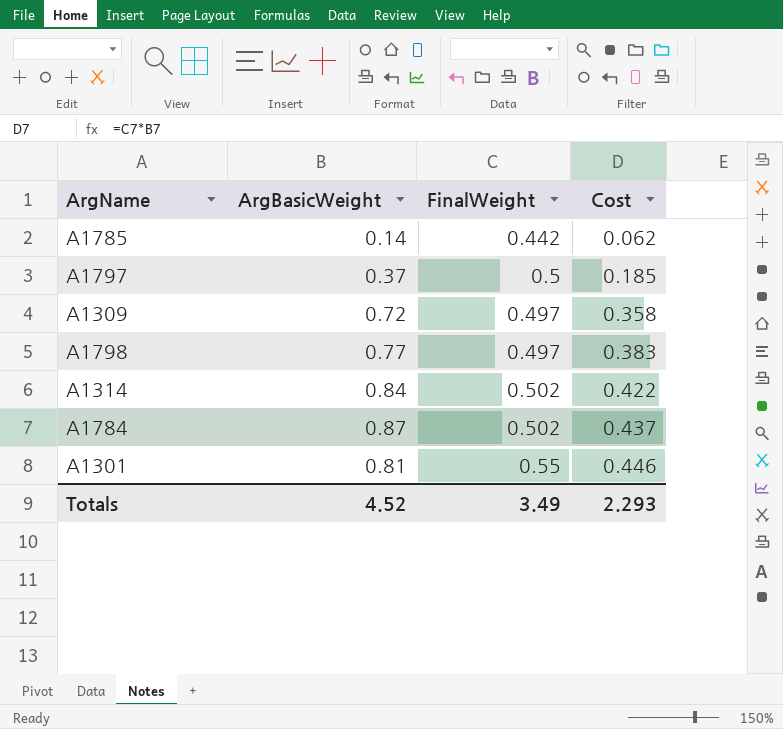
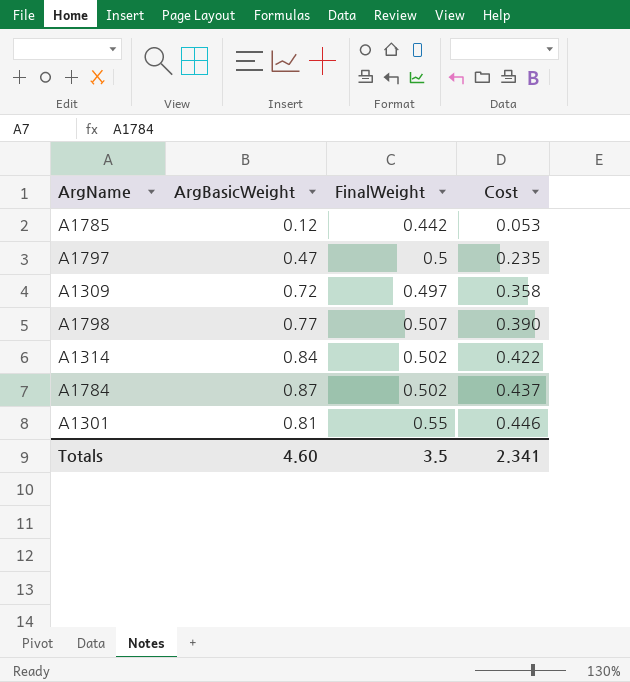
A1785 | ArgBasicWeight: 0.14 -> 0.12
A1785 | Cost: 0.062 -> 0.053
A1797 | ArgBasicWeight: 0.37 -> 0.47
A1797 | Cost: 0.185 -> 0.235
A1798 | FinalWeight: 0.497 -> 0.507
A1798 | Cost: 0.383 -> 0.390
Totals | ArgBasicWeight: 4.52 -> 4.60
Totals | FinalWeight: 3.49 -> 3.5
Totals | Cost: 2.293 -> 2.341

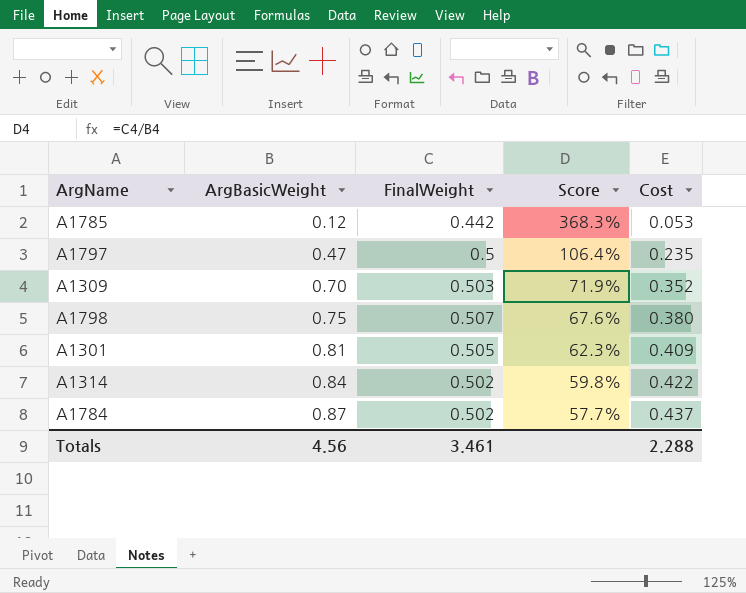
row order: Cost ascending -> ArgBasicWeight ascending
column Score | formula: none -> [FinalWeight] / [ArgBasicWeight]
A1309 | ArgBasicWeight: 0.72 -> 0.70
A1309 | FinalWeight: 0.497 -> 0.503
A1309 | Cost: 0.358 -> 0.352
A1798 | ArgBasicWeight: 0.77 -> 0.75
A1798 | Cost: 0.390 -> 0.380
A1301 | FinalWeight: 0.55 -> 0.505
A1301 | Cost: 0.446 -> 0.409
Totals | ArgBasicWeight: 4.60 -> 4.56
Totals | FinalWeight: 3.5 -> 3.461
Totals | Cost: 2.341 -> 2.288

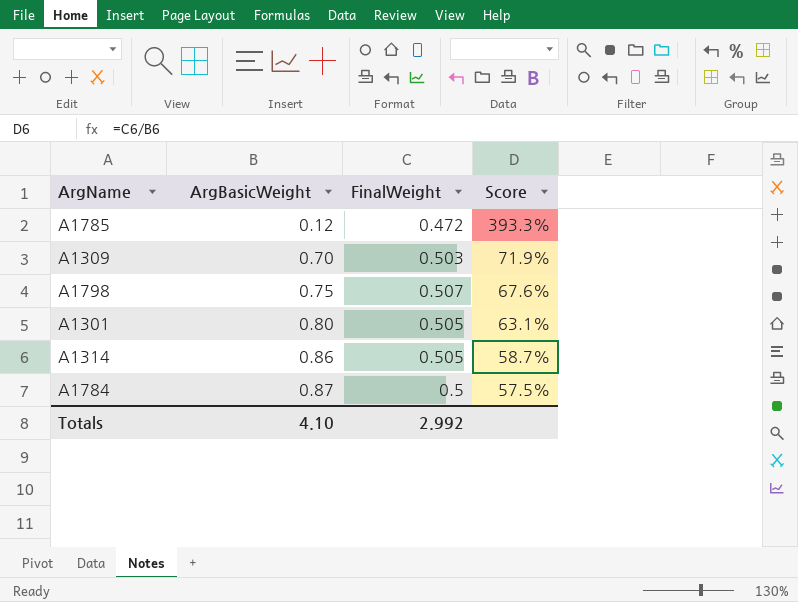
column Cost | formula: [ArgBasicWeight] * [FinalWeight] -> none
row A1797: 0.47 | 0.5 | 106.4% | 0.235 -> none
A1785 | FinalWeight: 0.442 -> 0.472
A1785 | Score: 368.3% -> 393.3%
A1301 | ArgBasicWeight: 0.81 -> 0.80
A1301 | Score: 62.3% -> 63.1%
A1314 | ArgBasicWeight: 0.84 -> 0.86
A1314 | FinalWeight: 0.502 -> 0.505
A1314 | Score: 59.8% -> 58.7%
A1784 | FinalWeight: 0.502 -> 0.5
A1784 | Score: 57.7% -> 57.5%
Totals | ArgBasicWeight: 4.56 -> 4.10
Totals | FinalWeight: 3.461 -> 2.992

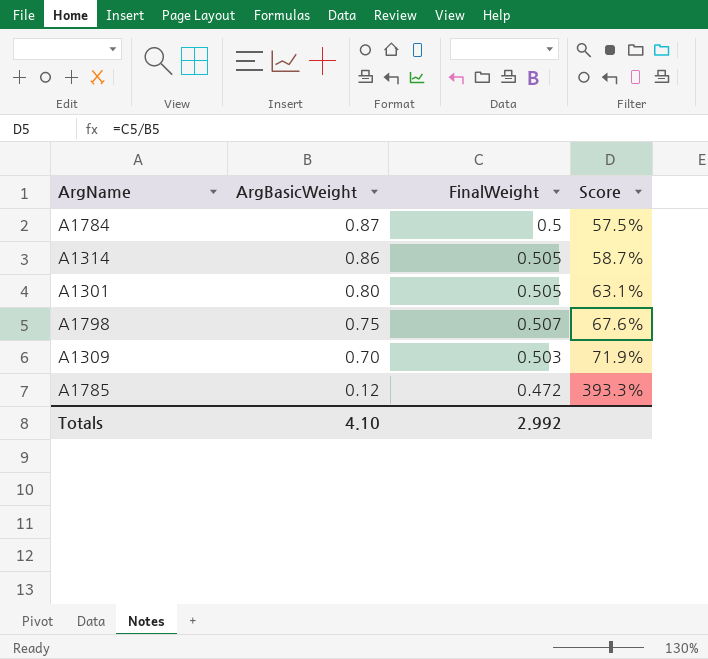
row order: ArgBasicWeight ascending -> ArgBasicWeight descending

